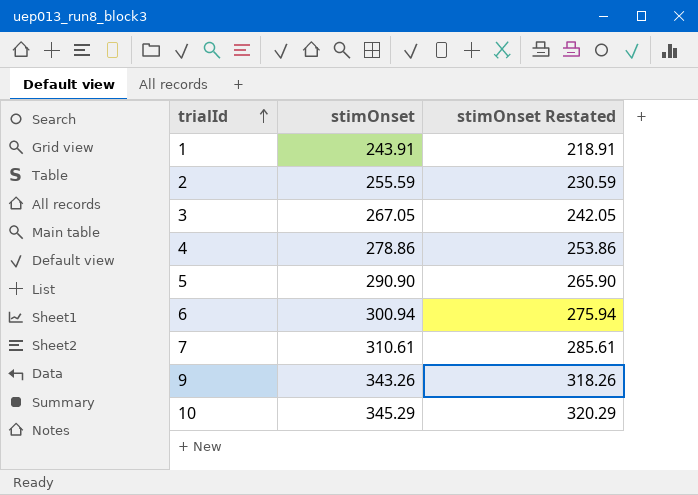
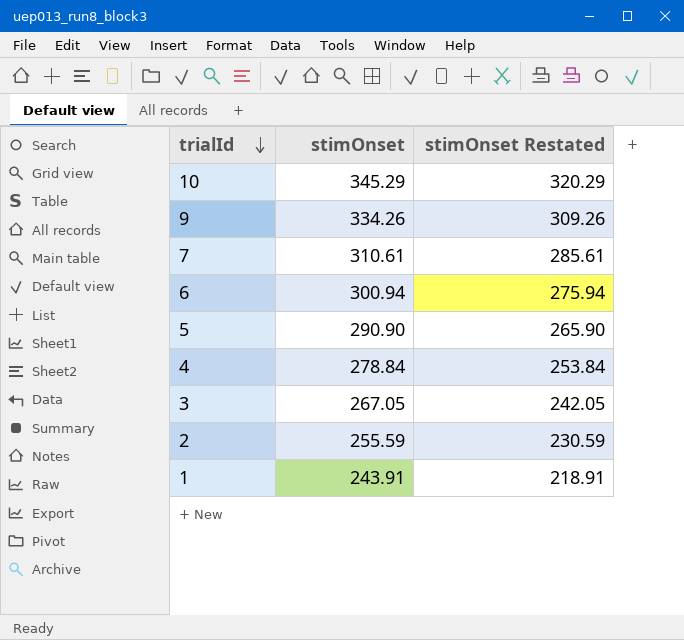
row order: trialId ascending -> trialId descending
9 | stimOnset: 343.26 -> 334.26
9 | stimOnset Restated: 318.26 -> 309.26
4 | stimOnset: 278.86 -> 278.84
4 | stimOnset Restated: 253.86 -> 253.84

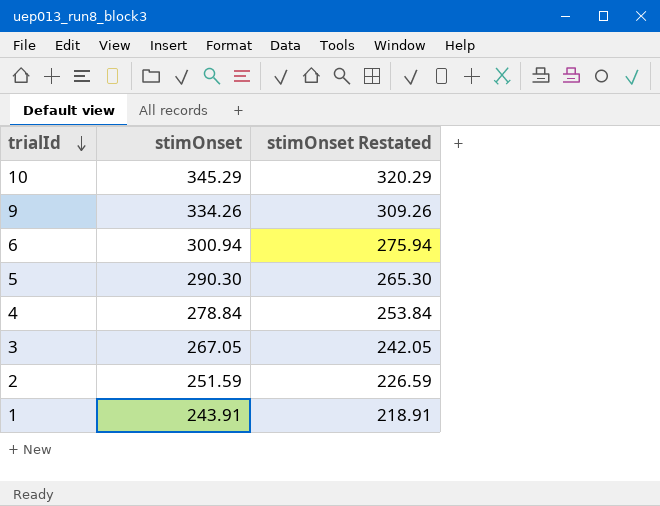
row 7: 310.61 | 285.61 -> none
5 | stimOnset: 290.90 -> 290.30
5 | stimOnset Restated: 265.90 -> 265.30
2 | stimOnset: 255.59 -> 251.59
2 | stimOnset Restated: 230.59 -> 226.59

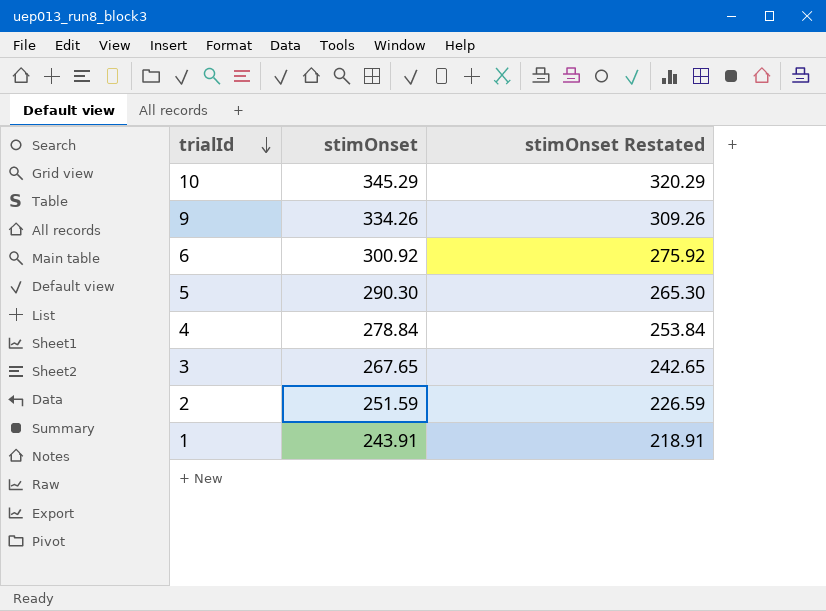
6 | stimOnset: 300.94 -> 300.92
6 | stimOnset Restated: 275.94 -> 275.92
3 | stimOnset: 267.05 -> 267.65
3 | stimOnset Restated: 242.05 -> 242.65

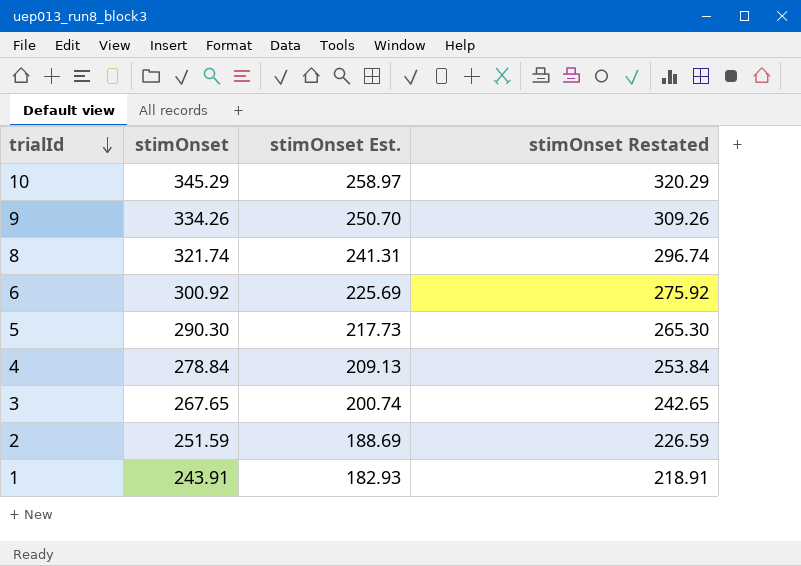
column stimOnset Est. | formula: none -> [stimOnset] * 0.75
row 8: none -> 321.74 | 241.31 | 296.74

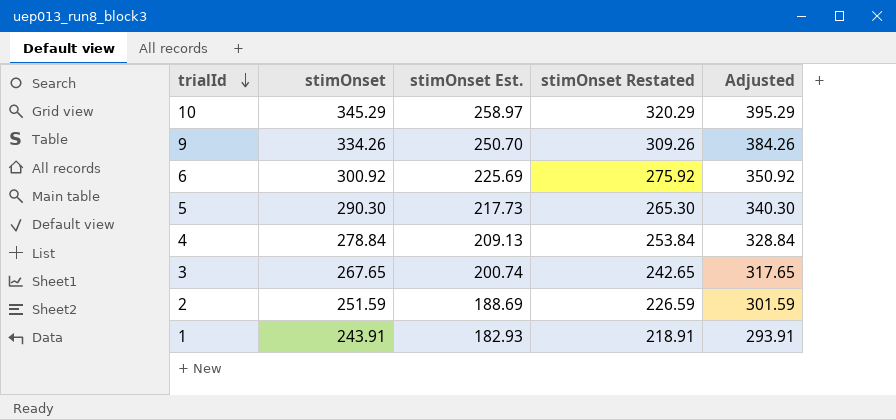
column Adjusted | formula: none -> [stimOnset] + 50
row 8: 321.74 | 241.31 | 296.74 -> none

